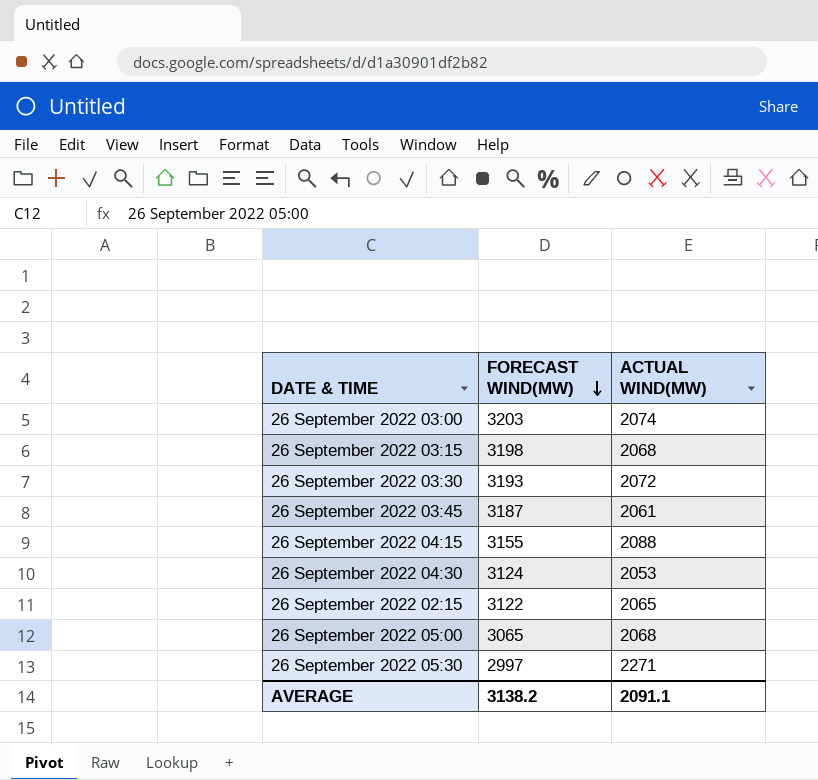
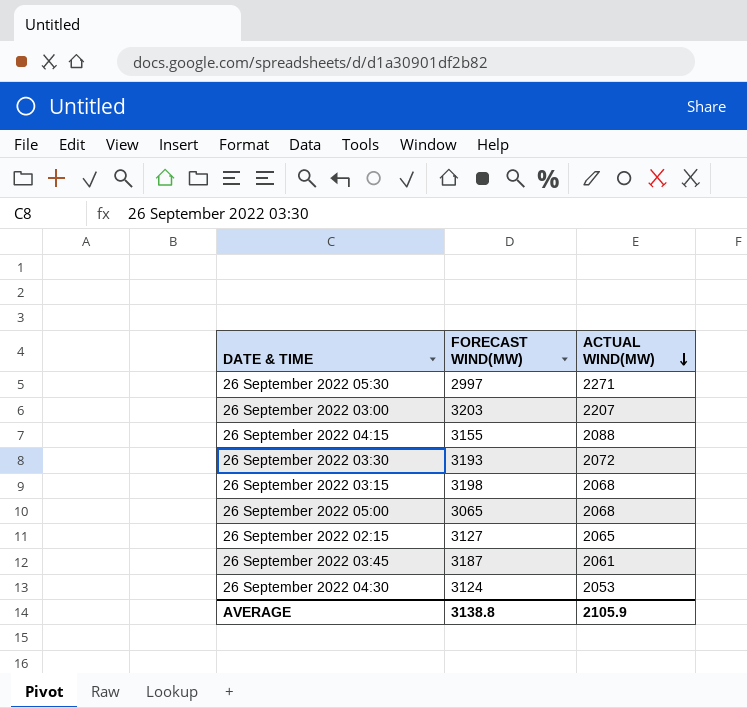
row order: FORECAST WIND(MW) descending -> ACTUAL WIND(MW) descending
26 September 2022 03:00 | ACTUAL WIND(MW): 2074 -> 2207
26 September 2022 02:15 | FORECAST WIND(MW): 3122 -> 3127
AVERAGE | FORECAST WIND(MW): 3138.2 -> 3138.8
AVERAGE | ACTUAL WIND(MW): 2091.1 -> 2105.9

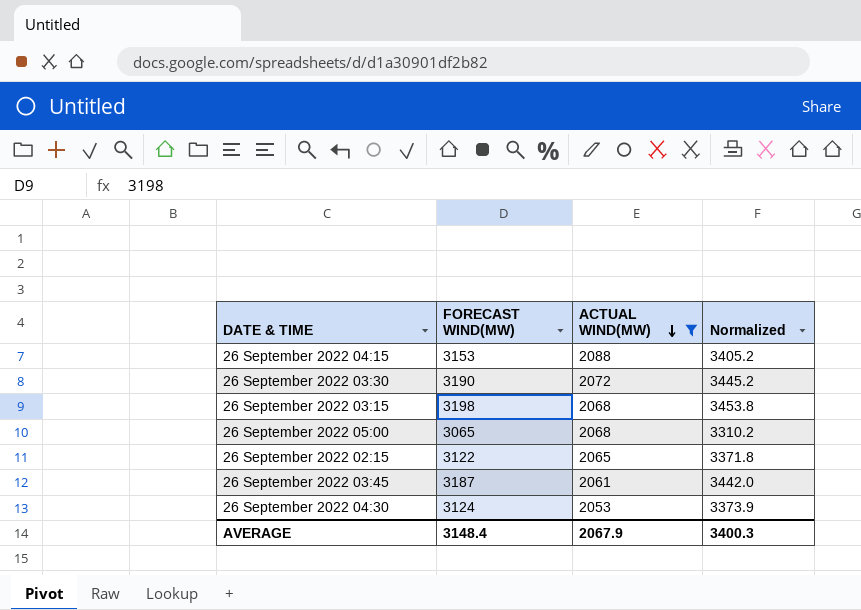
filter: none -> ACTUAL WIND(MW) <= 2088
column Normalized | formula: none -> [FORECAST WIND(MW)] * 1.08
26 September 2022 04:15 | FORECAST WIND(MW): 3155 -> 3153
26 September 2022 03:30 | FORECAST WIND(MW): 3193 -> 3190
26 September 2022 02:15 | FORECAST WIND(MW): 3127 -> 3122
AVERAGE | FORECAST WIND(MW): 3138.8 -> 3148.4
AVERAGE | ACTUAL WIND(MW): 2105.9 -> 2067.9

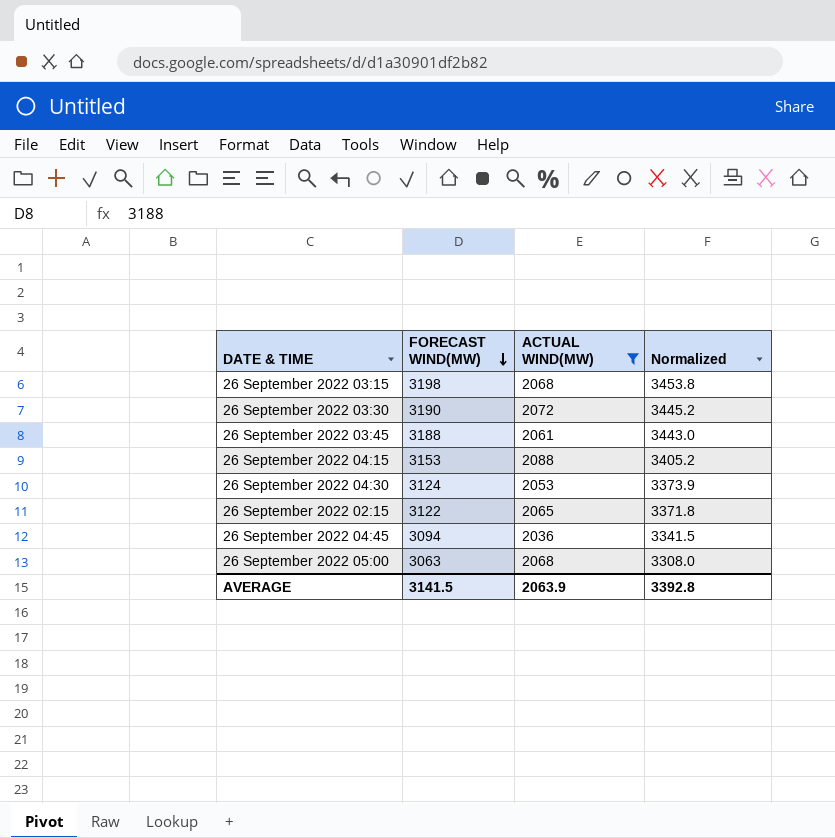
row order: ACTUAL WIND(MW) descending -> FORECAST WIND(MW) descending
26 September 2022 03:45 | FORECAST WIND(MW): 3187 -> 3188
26 September 2022 03:45 | Normalized: 3442.0 -> 3443.0
row 26 September 2022 04:45: none -> 3094 | 2036 | 3341.5
26 September 2022 05:00 | FORECAST WIND(MW): 3065 -> 3063
26 September 2022 05:00 | Normalized: 3310.2 -> 3308.0
AVERAGE | FORECAST WIND(MW): 3148.4 -> 3141.5
AVERAGE | ACTUAL WIND(MW): 2067.9 -> 2063.9
AVERAGE | Normalized: 3400.3 -> 3392.8

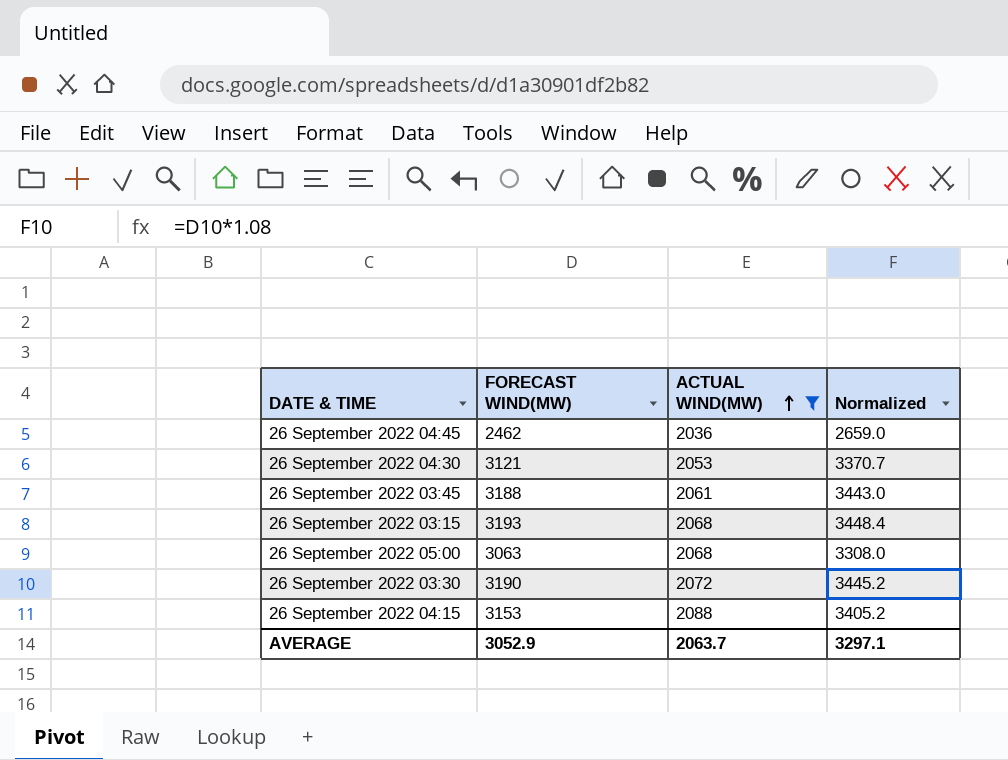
row order: FORECAST WIND(MW) descending -> ACTUAL WIND(MW) ascending
row 26 September 2022 02:15: 3122 | 2065 | 3371.8 -> none
26 September 2022 04:45 | FORECAST WIND(MW): 3094 -> 2462
26 September 2022 04:45 | Normalized: 3341.5 -> 2659.0
26 September 2022 04:30 | FORECAST WIND(MW): 3124 -> 3121
26 September 2022 04:30 | Normalized: 3373.9 -> 3370.7
26 September 2022 03:15 | FORECAST WIND(MW): 3198 -> 3193
26 September 2022 03:15 | Normalized: 3453.8 -> 3448.4
AVERAGE | FORECAST WIND(MW): 3141.5 -> 3052.9
AVERAGE | ACTUAL WIND(MW): 2063.9 -> 2063.7
AVERAGE | Normalized: 3392.8 -> 3297.1

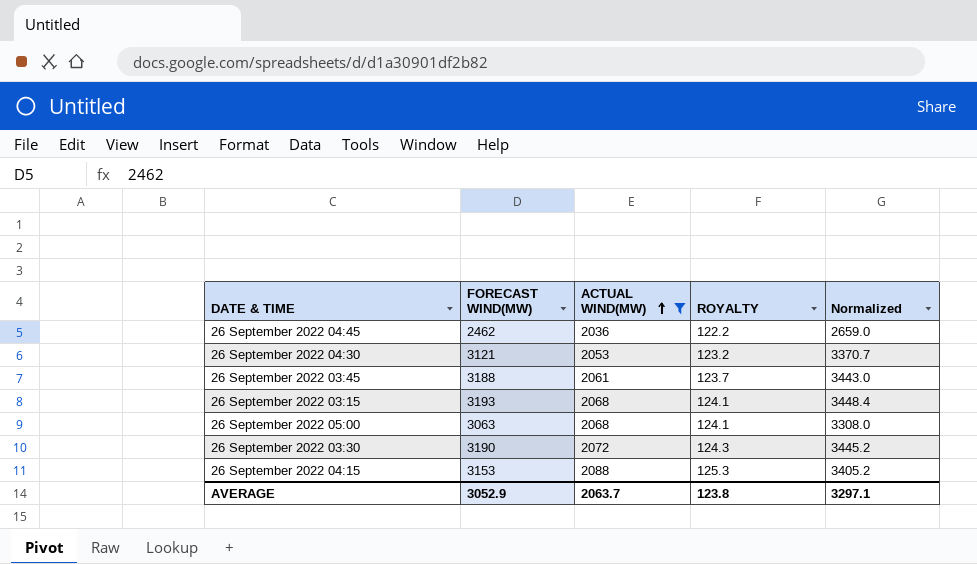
column ROYALTY | formula: none -> [ACTUAL WIND(MW)] * 0.06

